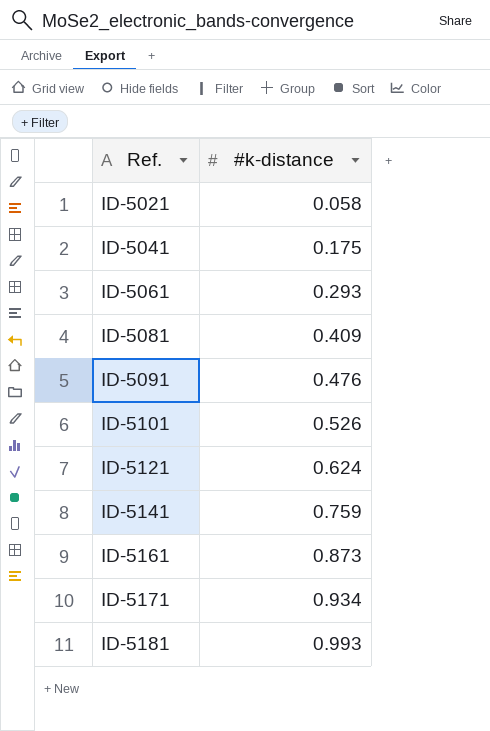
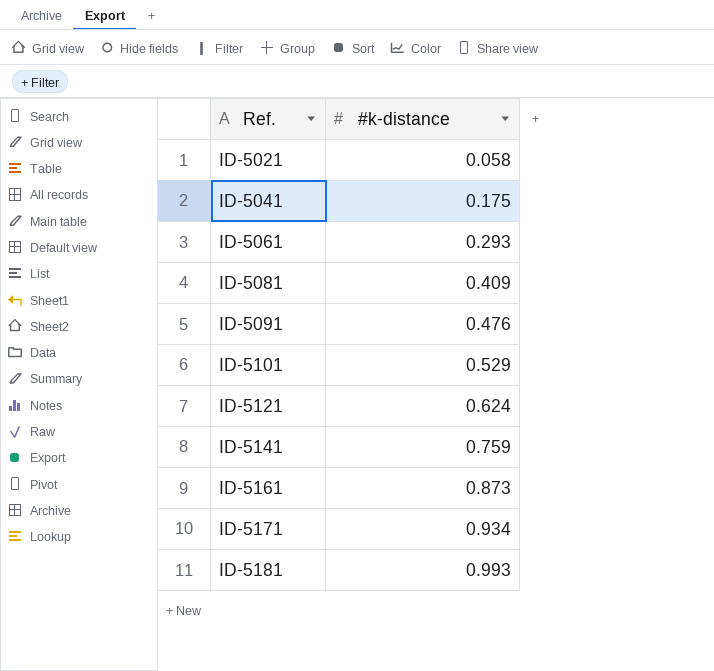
ID-5101 | #k-distance: 0.526 -> 0.529

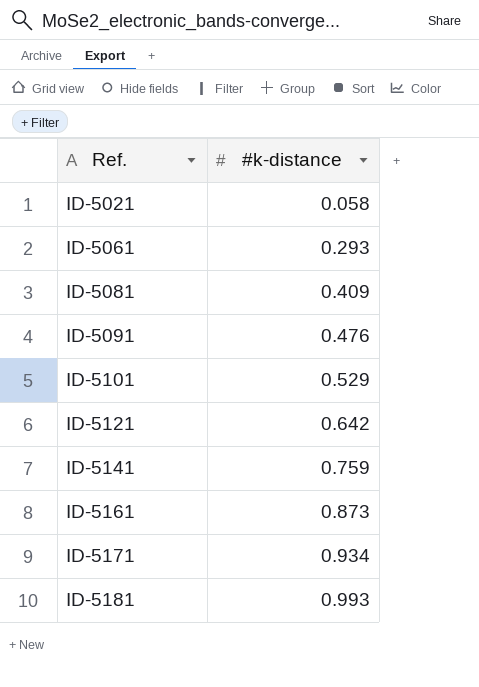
row ID-5041: 0.175 -> none
ID-5121 | #k-distance: 0.624 -> 0.642

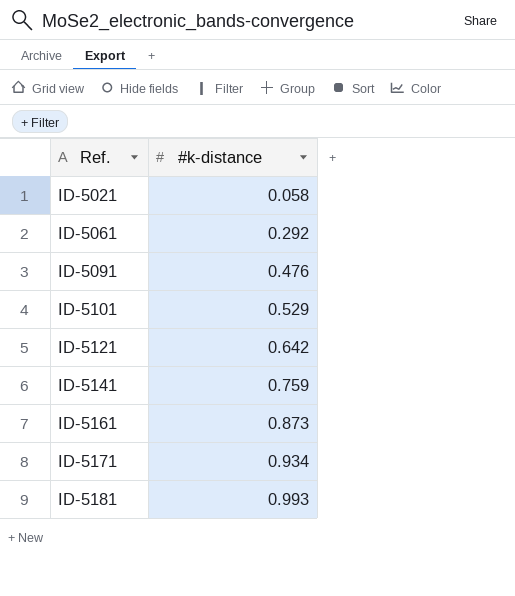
row ID-5081: 0.409 -> none
ID-5061 | #k-distance: 0.293 -> 0.292

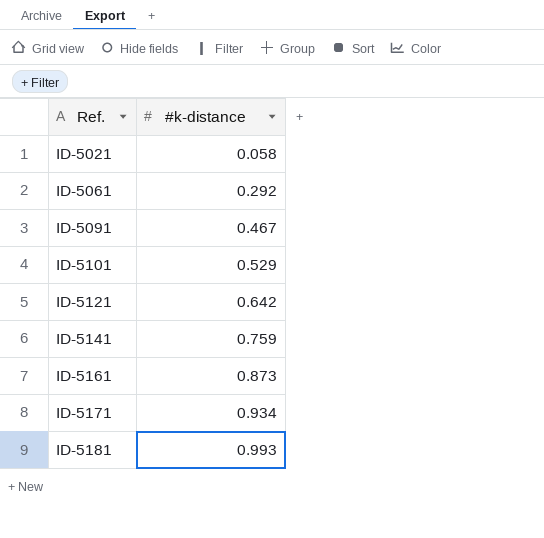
ID-5091 | #k-distance: 0.476 -> 0.467

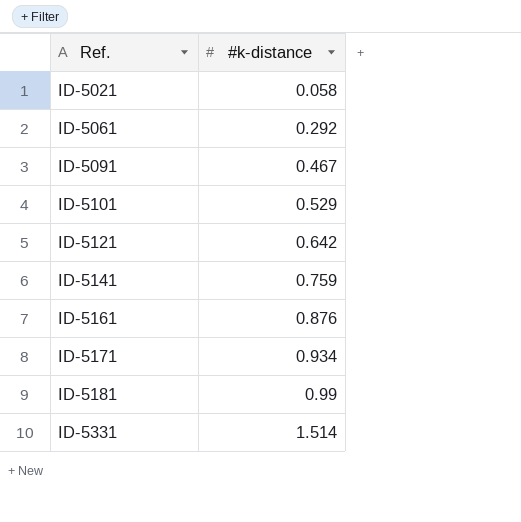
ID-5161 | #k-distance: 0.873 -> 0.876
ID-5181 | #k-distance: 0.993 -> 0.99
row ID-5331: none -> 1.514

